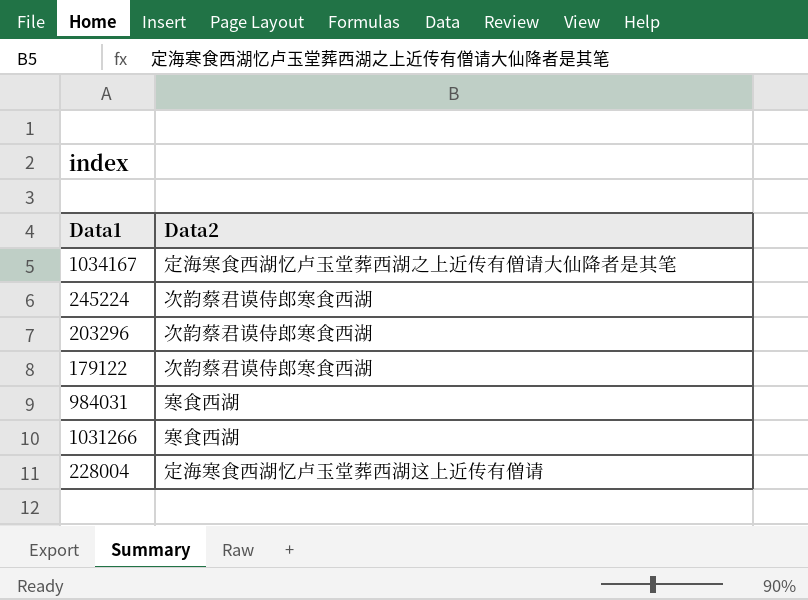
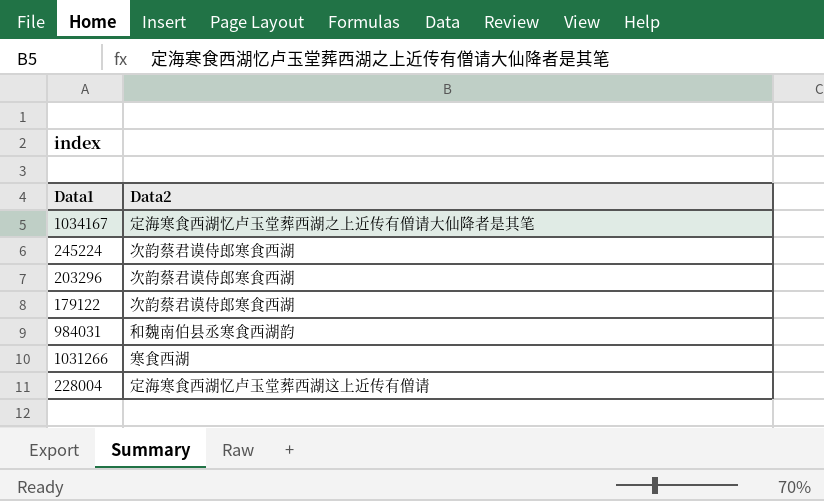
984031 | Data2: 寒食西湖 -> 和魏南伯县丞寒食西湖韵

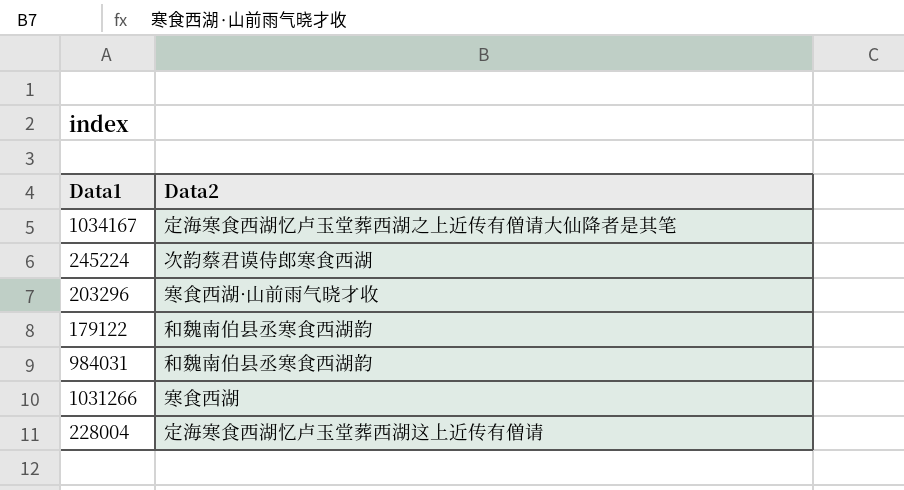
203296 | Data2: 次韵蔡君谟侍郎寒食西湖 -> 寒食西湖·山前雨气晓才收
179122 | Data2: 次韵蔡君谟侍郎寒食西湖 -> 和魏南伯县丞寒食西湖韵

